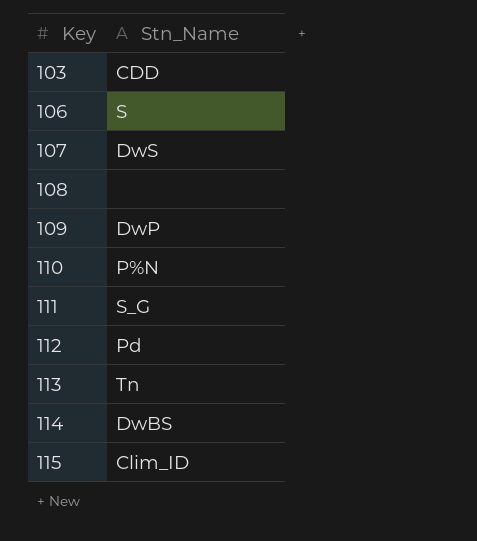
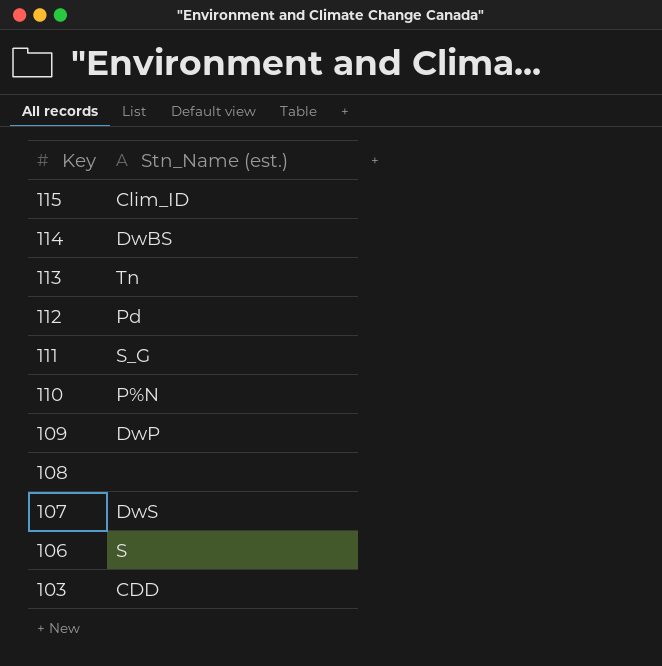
row order: Key ascending -> Key descending
column name: Stn_Name -> Stn_Name (est.)

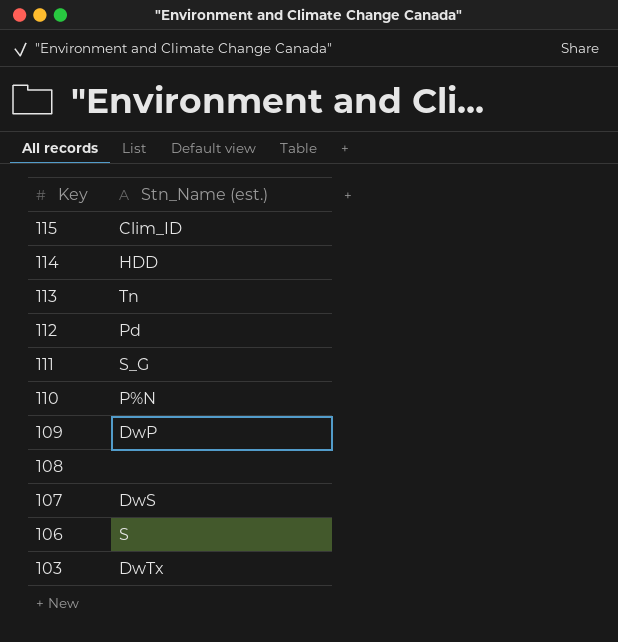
114 | Stn_Name (est.): DwBS -> HDD
103 | Stn_Name (est.): CDD -> DwTx

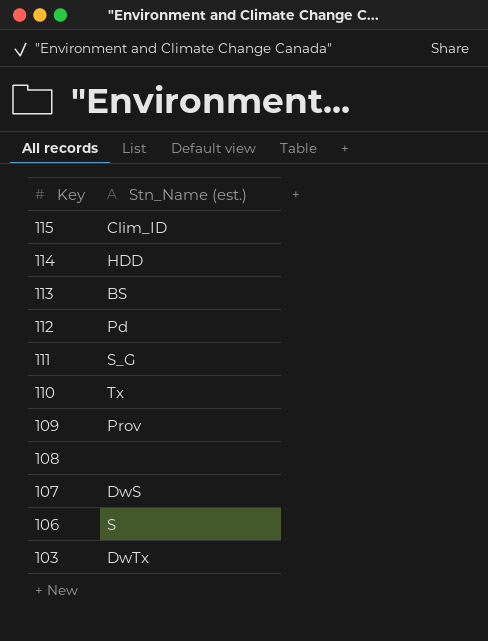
113 | Stn_Name (est.): Tn -> BS
110 | Stn_Name (est.): P%N -> Tx
109 | Stn_Name (est.): DwP -> Prov

